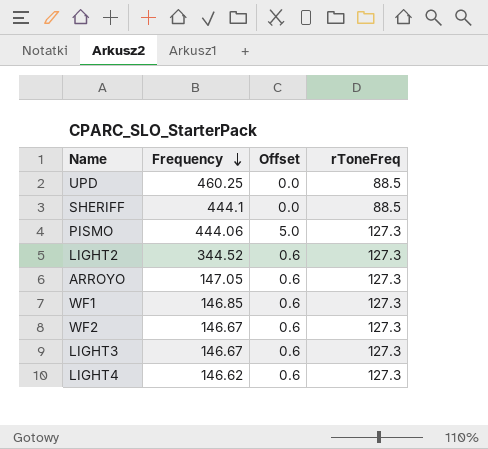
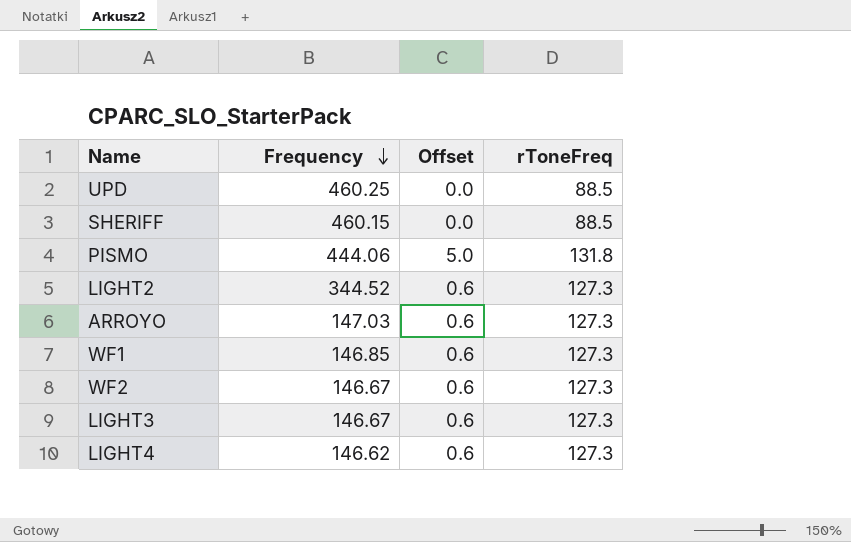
SHERIFF | Frequency: 444.1 -> 460.15
PISMO | rToneFreq: 127.3 -> 131.8
ARROYO | Frequency: 147.05 -> 147.03

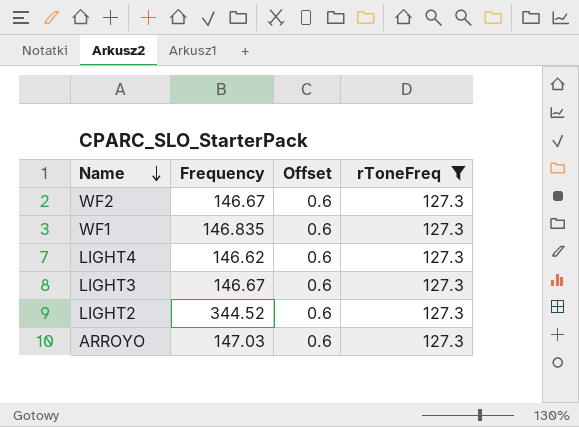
filter: none -> rToneFreq = 127.3
row order: Frequency descending -> Name descending
WF1 | Frequency: 146.85 -> 146.835

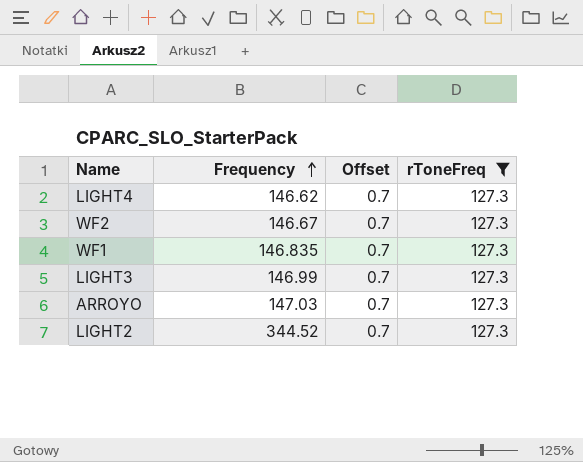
row order: Name descending -> Frequency ascending
LIGHT4 | Offset: 0.6 -> 0.7
WF2 | Offset: 0.6 -> 0.7
WF1 | Offset: 0.6 -> 0.7
LIGHT3 | Frequency: 146.67 -> 146.99
LIGHT3 | Offset: 0.6 -> 0.7
ARROYO | Offset: 0.6 -> 0.7
LIGHT2 | Offset: 0.6 -> 0.7

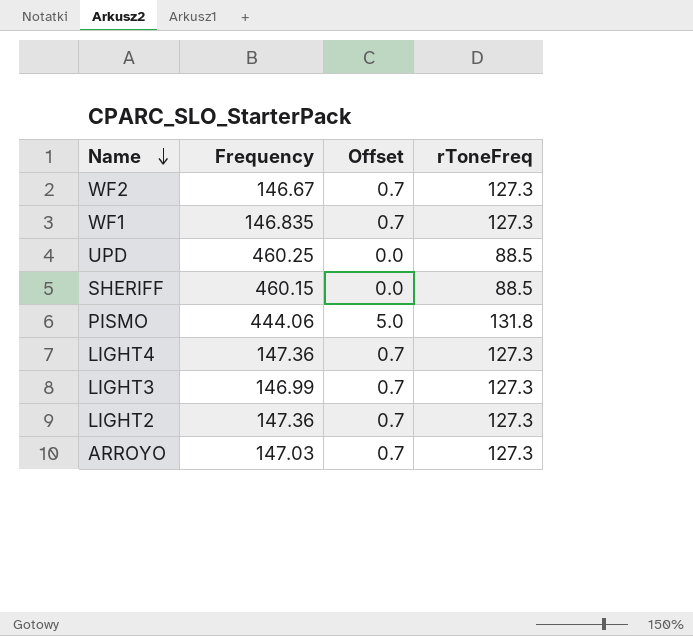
filter: rToneFreq = 127.3 -> none
row order: Frequency ascending -> Name descending
LIGHT4 | Frequency: 146.62 -> 147.36
LIGHT2 | Frequency: 344.52 -> 147.36

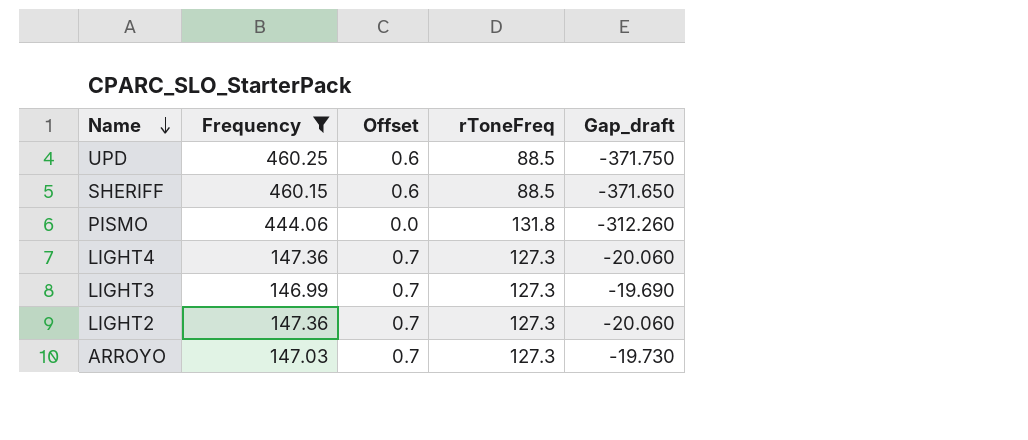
filter: none -> Frequency >= 146.99
column Gap_draft | formula: none -> [rToneFreq] - [Frequency]
UPD | Offset: 0.0 -> 0.6
SHERIFF | Offset: 0.0 -> 0.6
PISMO | Offset: 5.0 -> 0.0

